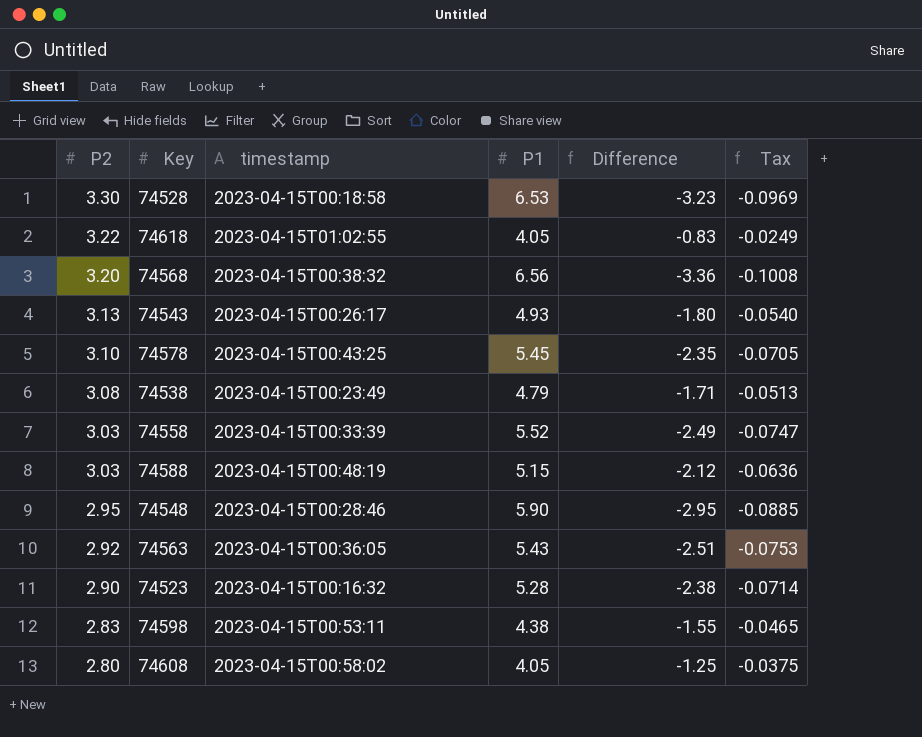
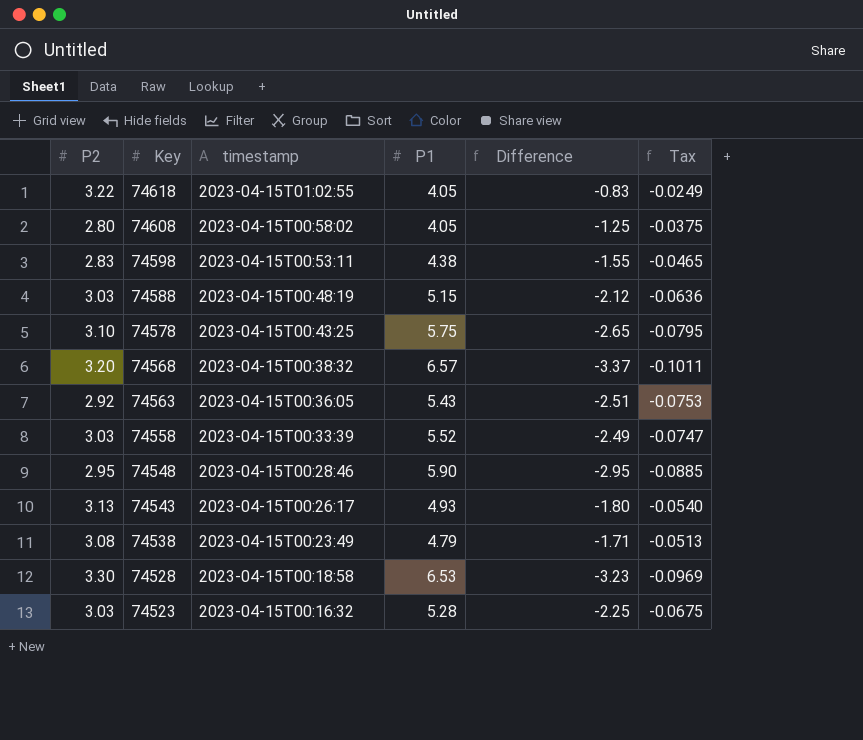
row order: P2 descending -> Key descending
74578 | P1: 5.45 -> 5.75
74578 | Difference: -2.35 -> -2.65
74578 | Tax: -0.0705 -> -0.0795
74568 | P1: 6.56 -> 6.57
74568 | Difference: -3.36 -> -3.37
74568 | Tax: -0.1008 -> -0.1011
74523 | P2: 2.90 -> 3.03
74523 | Difference: -2.38 -> -2.25
74523 | Tax: -0.0714 -> -0.0675

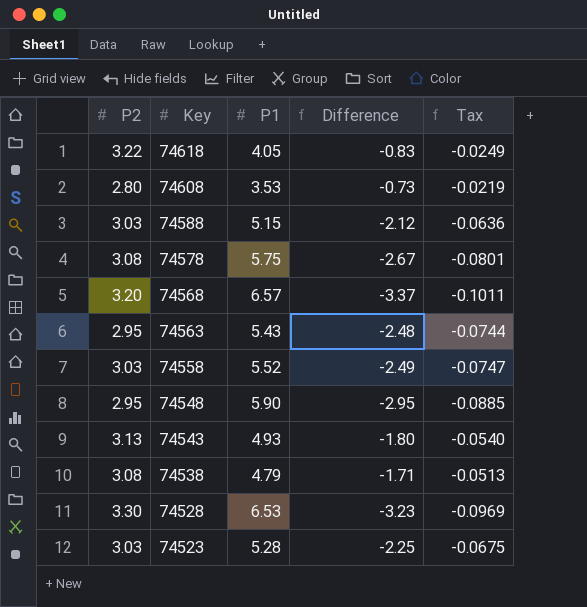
column timestamp | position: 3 -> none
row 74598: 2.83 | 2023-04-15T00:53:11 | 4.38 | -1.55 | -0.0465 -> none
74608 | P1: 4.05 -> 3.53
74608 | Difference: -1.25 -> -0.73
74608 | Tax: -0.0375 -> -0.0219
74578 | P2: 3.10 -> 3.08
74578 | Difference: -2.65 -> -2.67
74578 | Tax: -0.0795 -> -0.0801
74563 | P2: 2.92 -> 2.95
74563 | Difference: -2.51 -> -2.48
74563 | Tax: -0.0753 -> -0.0744

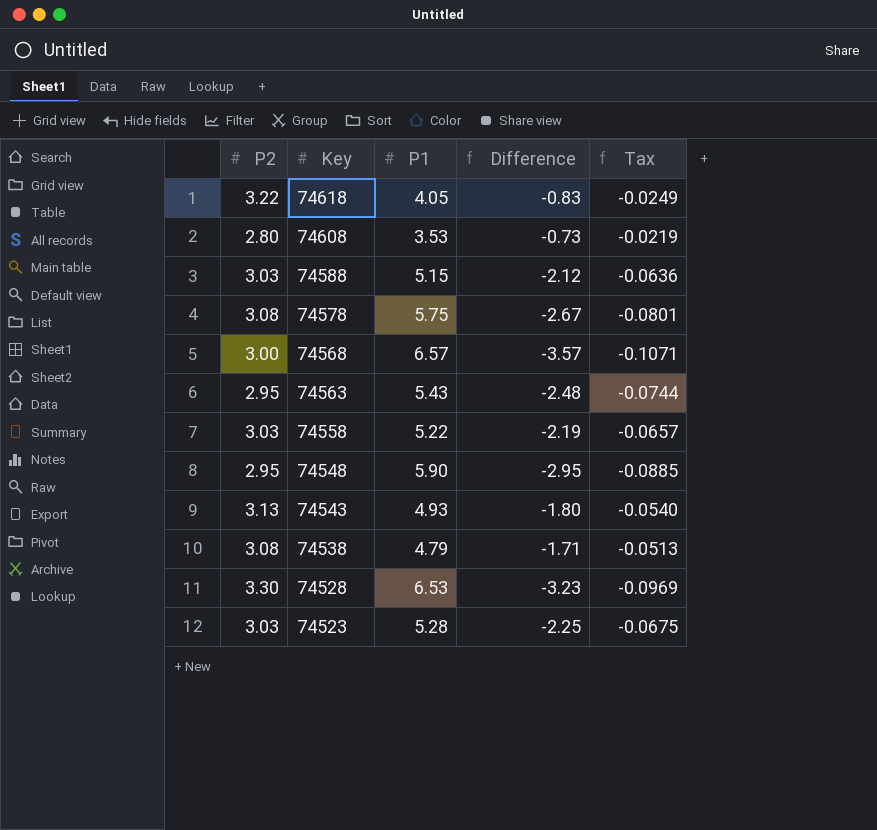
74568 | P2: 3.20 -> 3.00
74568 | Difference: -3.37 -> -3.57
74568 | Tax: -0.1011 -> -0.1071
74558 | P1: 5.52 -> 5.22
74558 | Difference: -2.49 -> -2.19
74558 | Tax: -0.0747 -> -0.0657

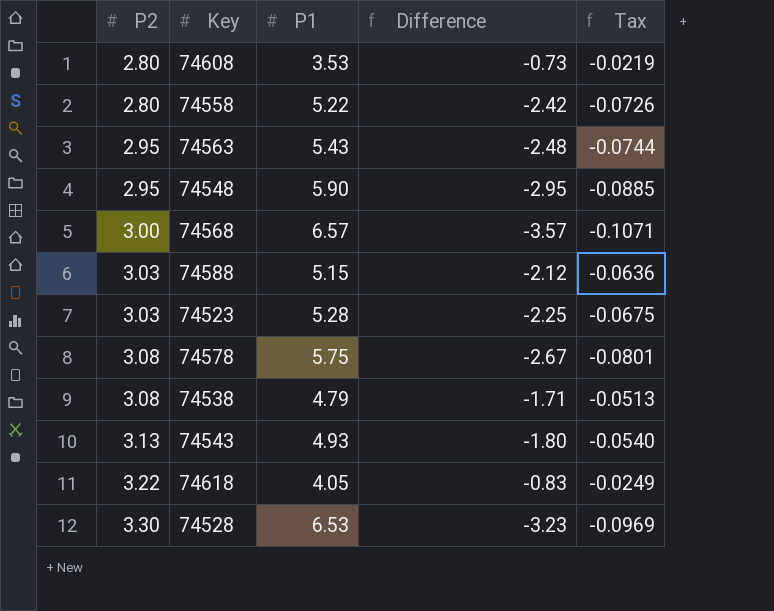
row order: Key descending -> P2 ascending
74558 | P2: 3.03 -> 2.80
74558 | Difference: -2.19 -> -2.42
74558 | Tax: -0.0657 -> -0.0726

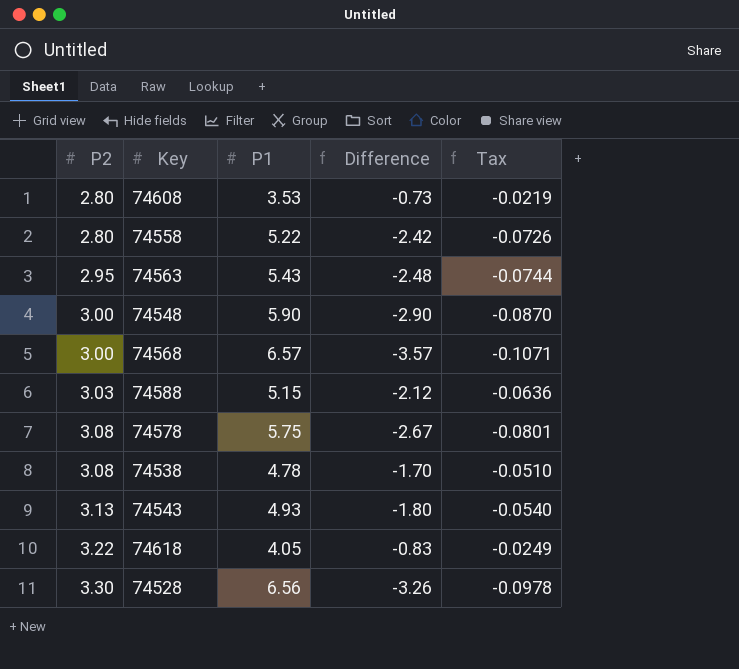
row 74523: 3.03 | 5.28 | -2.25 | -0.0675 -> none
74548 | P2: 2.95 -> 3.00
74548 | Difference: -2.95 -> -2.90
74548 | Tax: -0.0885 -> -0.0870
74538 | P1: 4.79 -> 4.78
74538 | Difference: -1.71 -> -1.70
74538 | Tax: -0.0513 -> -0.0510
74528 | P1: 6.53 -> 6.56
74528 | Difference: -3.23 -> -3.26
74528 | Tax: -0.0969 -> -0.0978

